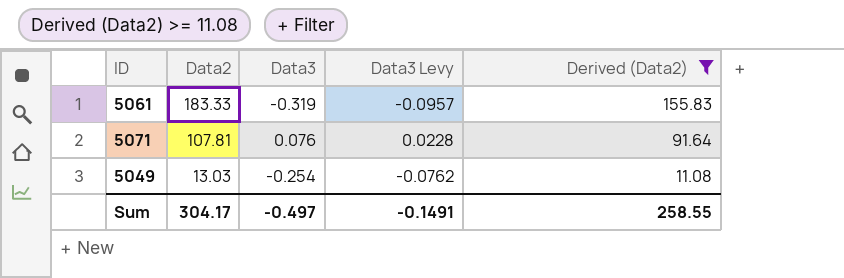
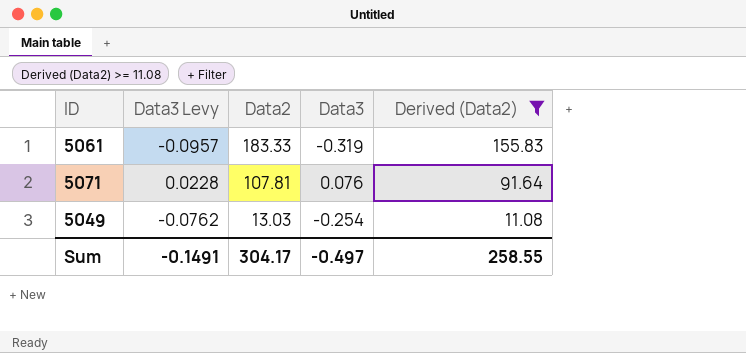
column Data3 Levy | position: 4 -> 2

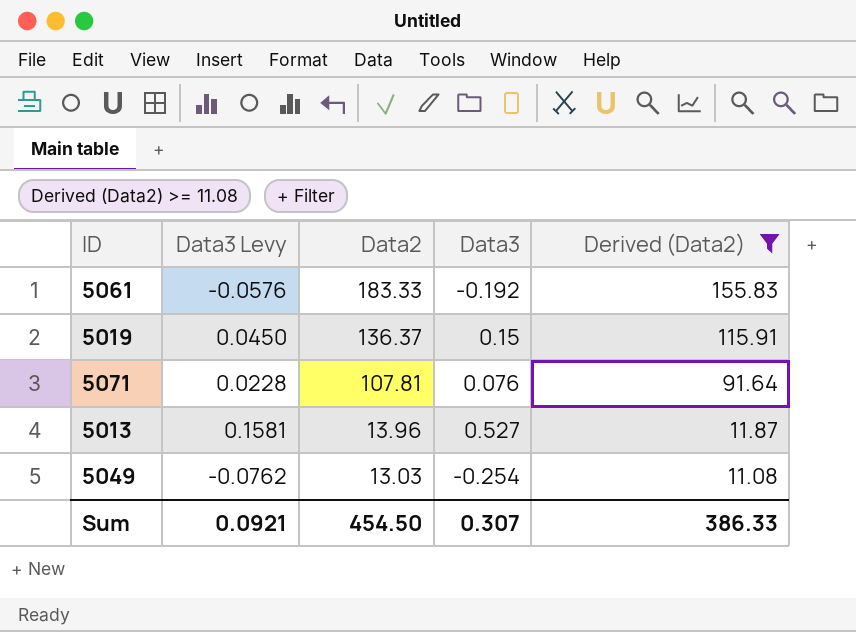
5061 | Data3 Levy: -0.0957 -> -0.0576
5061 | Data3: -0.319 -> -0.192
row 5019: none -> 0.0450 | 136.37 | 0.15 | 115.91
row 5013: none -> 0.1581 | 13.96 | 0.527 | 11.87
Sum | Data3 Levy: -0.1491 -> 0.0921
Sum | Data2: 304.17 -> 454.50
Sum | Data3: -0.497 -> 0.307
Sum | Derived (Data2): 258.55 -> 386.33

